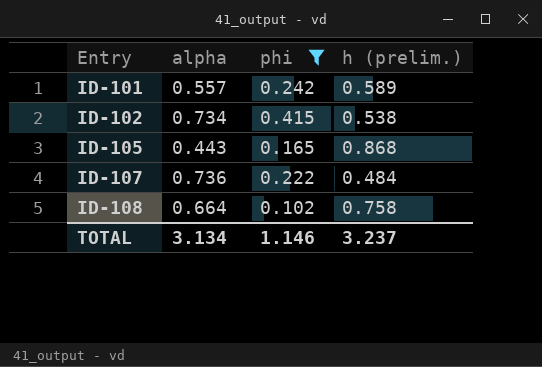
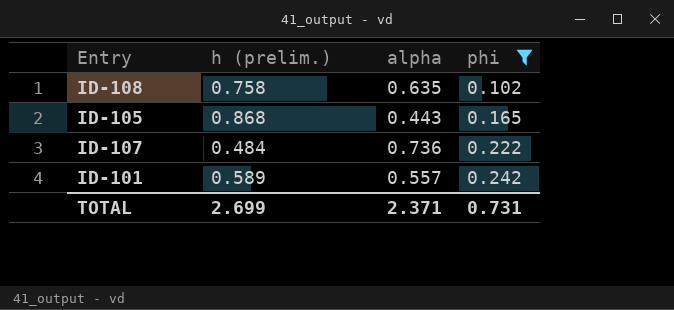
row order: Entry ascending -> phi ascending
column h (prelim.) | position: 4 -> 2
row ID-102: 0.734 | 0.415 | 0.538 -> none
ID-108 | alpha: 0.664 -> 0.635
TOTAL | h (prelim.): 3.237 -> 2.699
TOTAL | alpha: 3.134 -> 2.371
TOTAL | phi: 1.146 -> 0.731

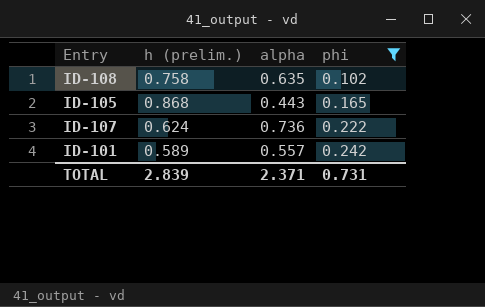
ID-107 | h (prelim.): 0.484 -> 0.624
TOTAL | h (prelim.): 2.699 -> 2.839

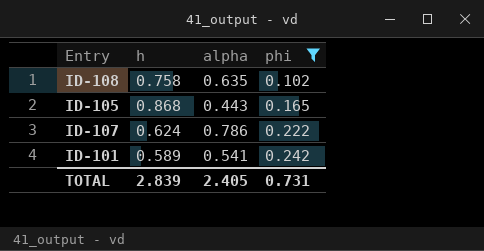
column name: h (prelim.) -> h
ID-107 | alpha: 0.736 -> 0.786
ID-101 | alpha: 0.557 -> 0.541
TOTAL | alpha: 2.371 -> 2.405

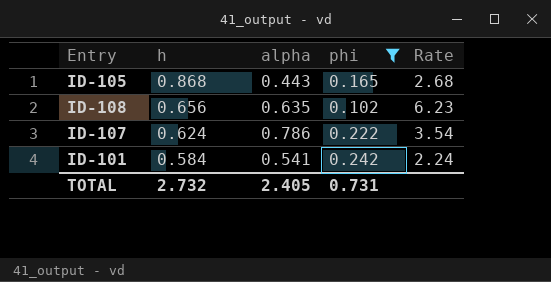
row order: phi ascending -> h descending
column Rate | formula: none -> [alpha] / [phi]
ID-108 | h: 0.758 -> 0.656
ID-101 | h: 0.589 -> 0.584
TOTAL | h: 2.839 -> 2.732

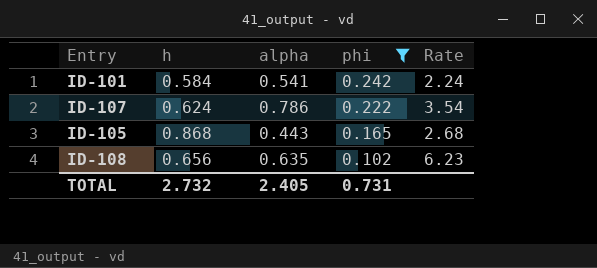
row order: h descending -> phi descending

